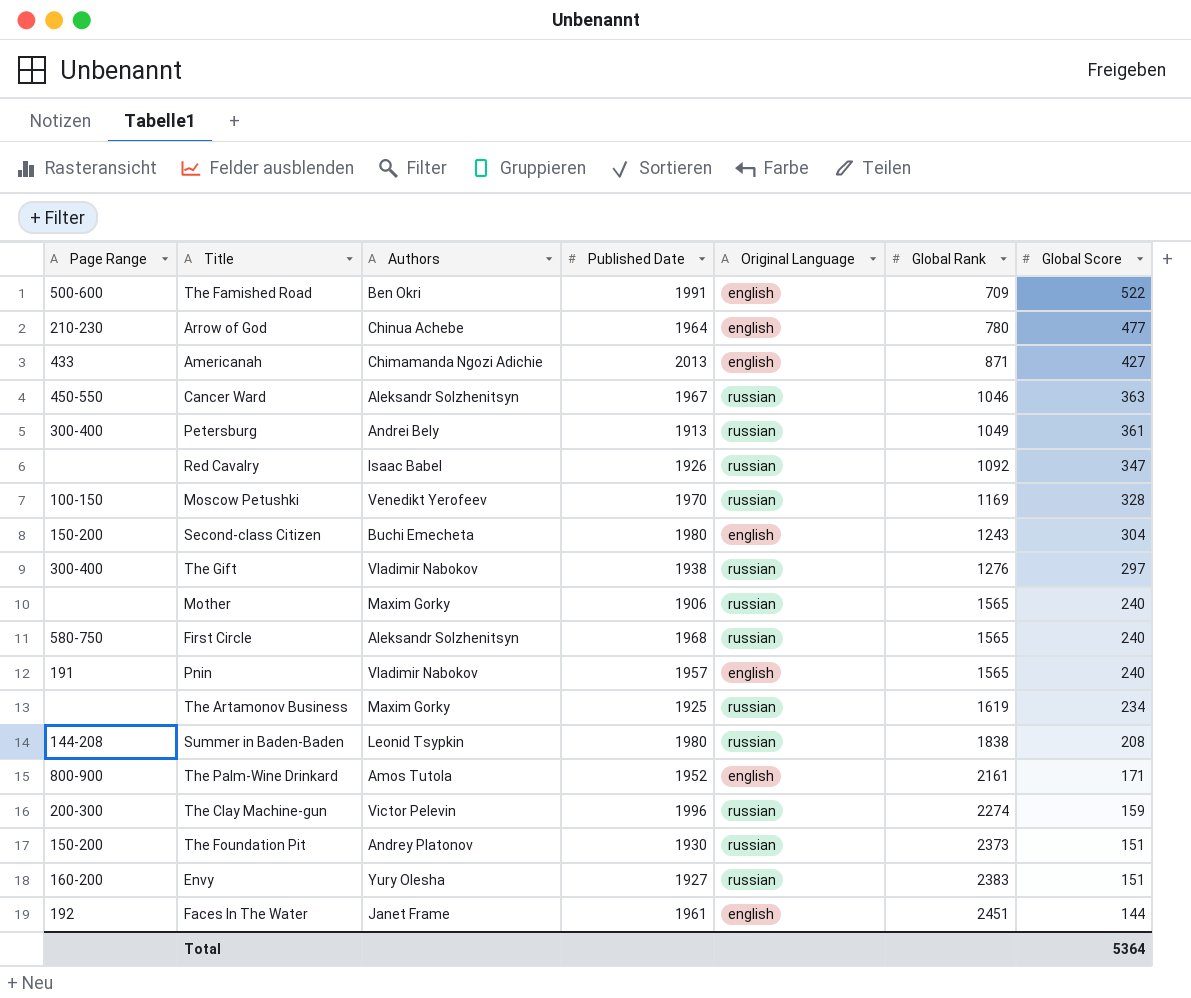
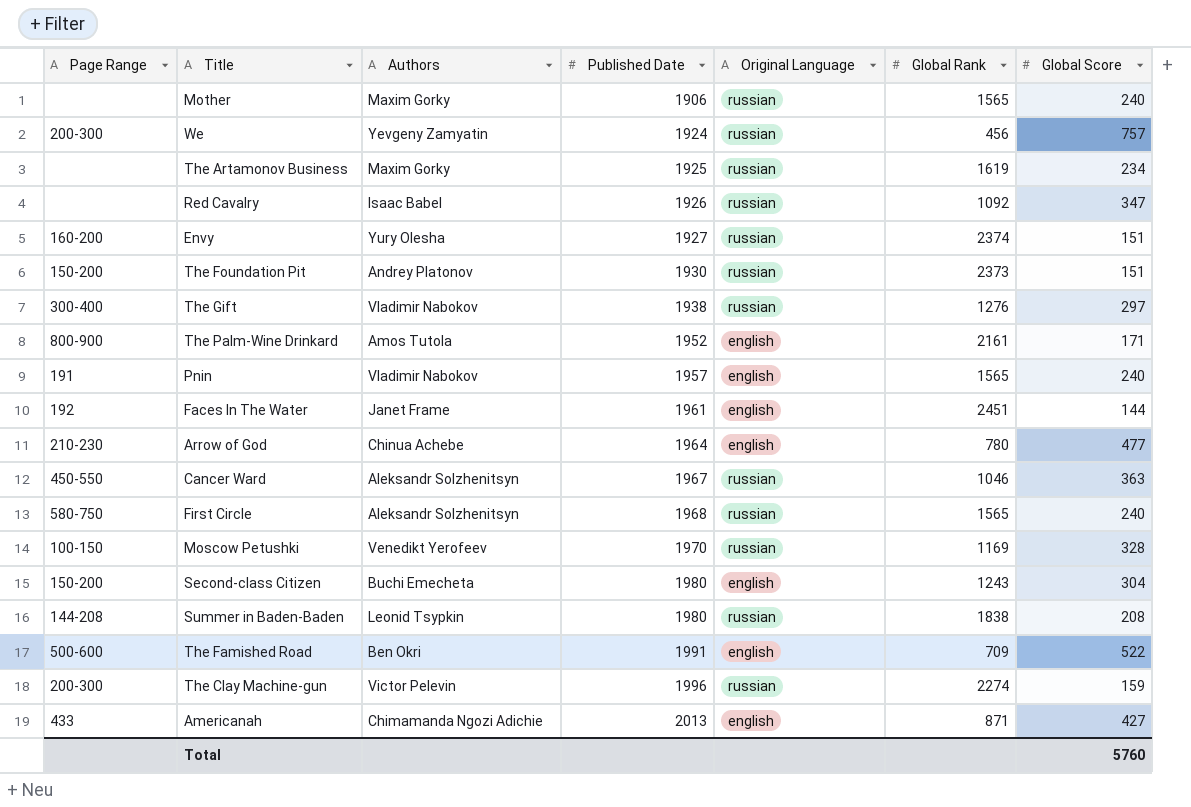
row order: Global Rank ascending -> Published Date ascending
row Petersburg: 300-400 | Andrei Bely | 1913 | russian | 1049 | 361 -> none
row We: none -> 200-300 | Yevgeny Zamyatin | 1924 | russian | 456 | 757
Envy | Global Rank: 2383 -> 2374
Total | Global Score: 5364 -> 5760

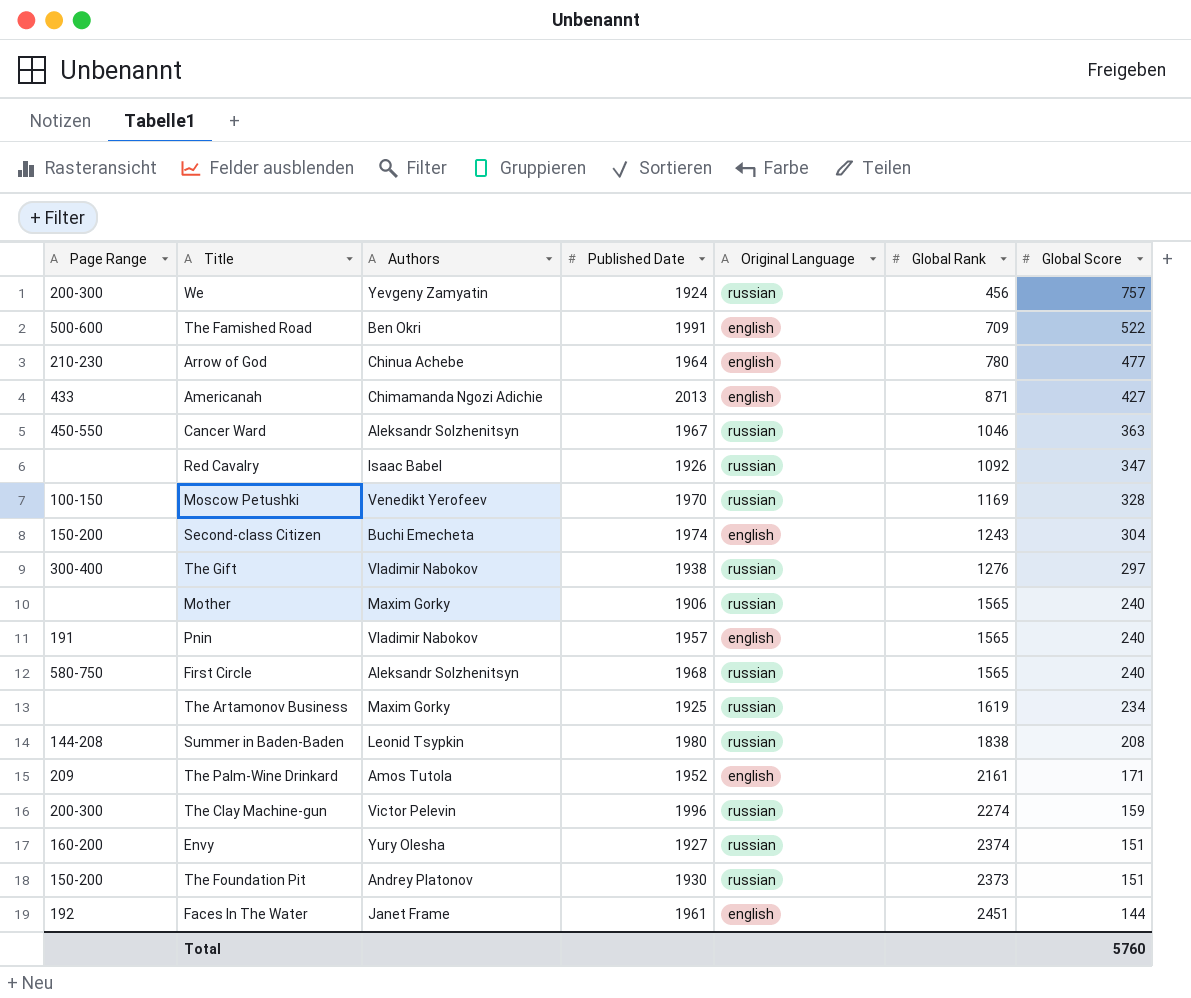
row order: Published Date ascending -> Global Score descending
Second-class Citizen | Published Date: 1980 -> 1974
The Palm-Wine Drinkard | Page Range: 800-900 -> 209

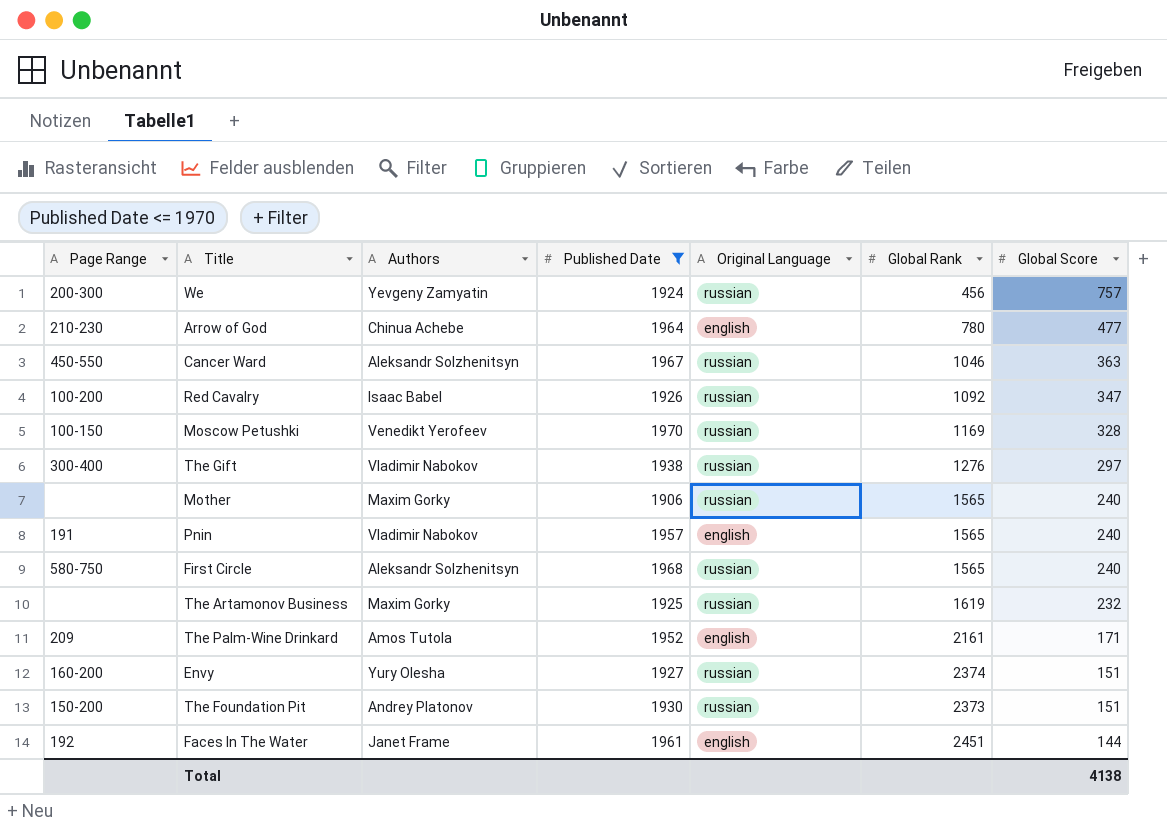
filter: none -> Published Date <= 1970
Red Cavalry | Page Range: none -> 100-200
The Artamonov Business | Global Score: 234 -> 232
Total | Global Score: 5760 -> 4138

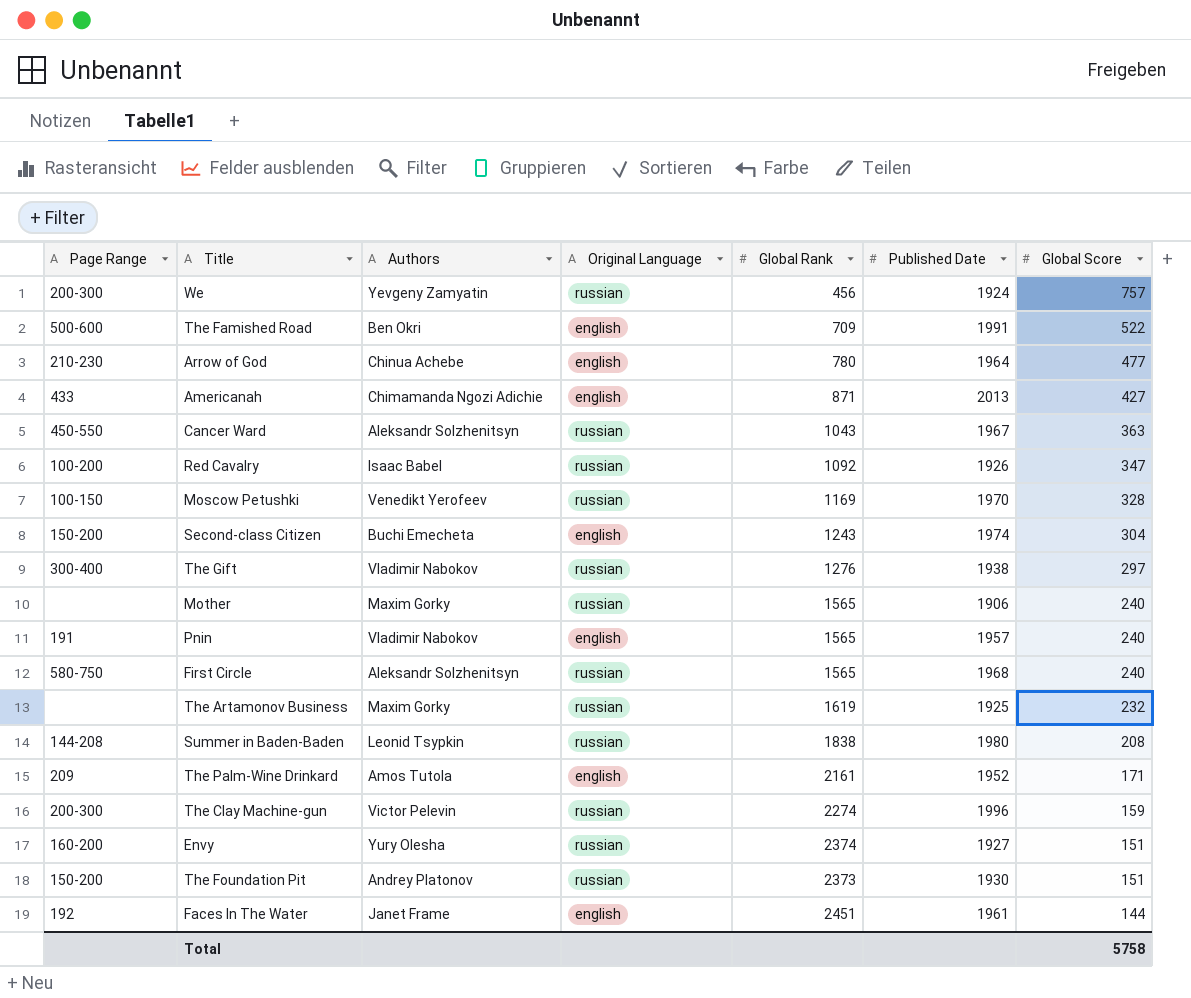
filter: Published Date <= 1970 -> none
column Published Date | position: 4 -> 6
Cancer Ward | Global Rank: 1046 -> 1043
Total | Global Score: 4138 -> 5758

